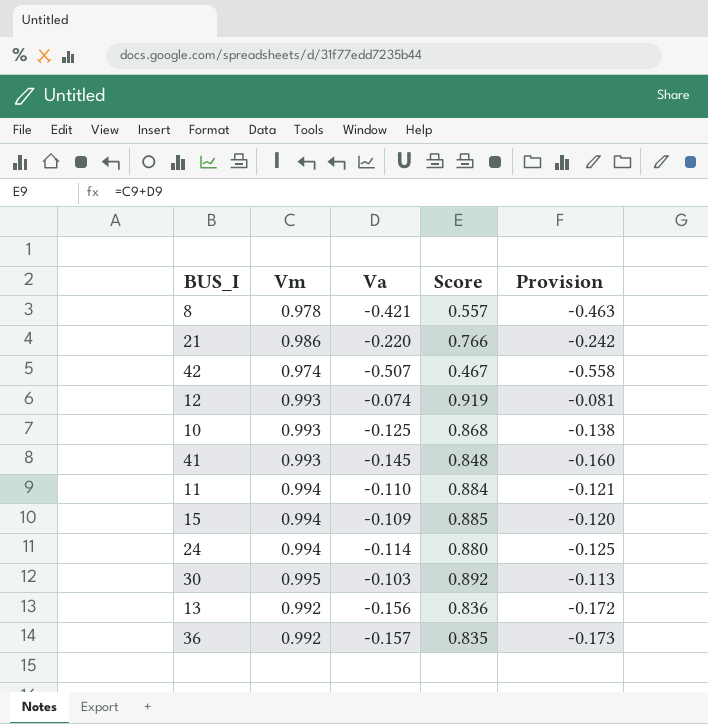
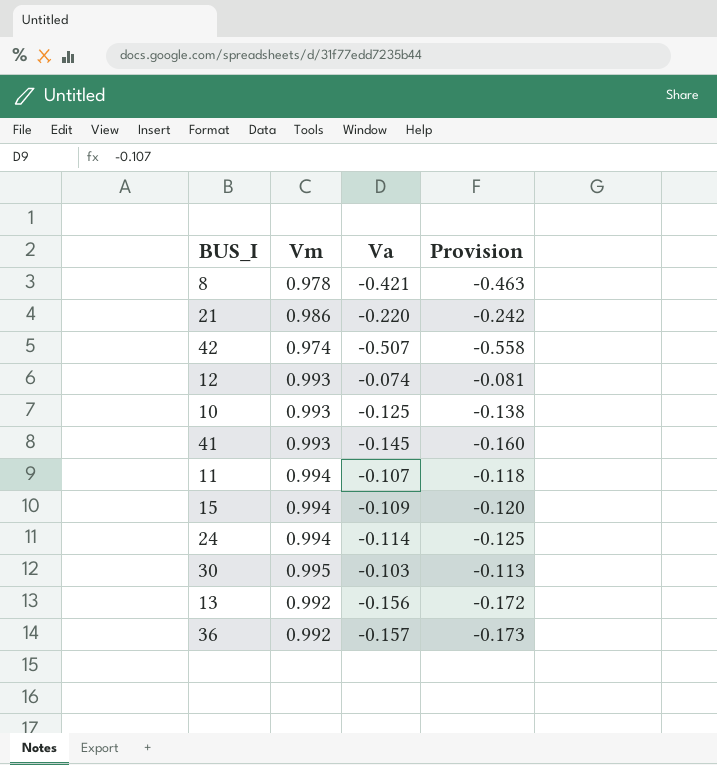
column Score | formula: [Vm] + [Va] -> none
11 | Va: -0.110 -> -0.107
11 | Provision: -0.121 -> -0.118

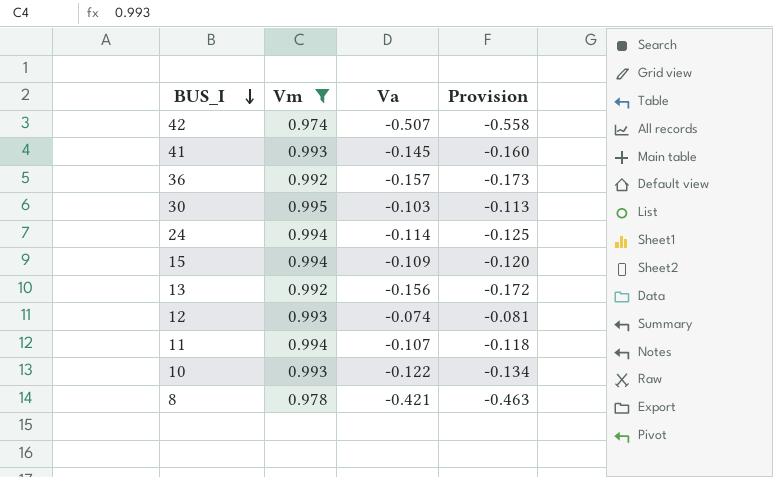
filter: none -> Vm != 0.986
row order: none -> BUS_I descending
10 | Va: -0.125 -> -0.122
10 | Provision: -0.138 -> -0.134

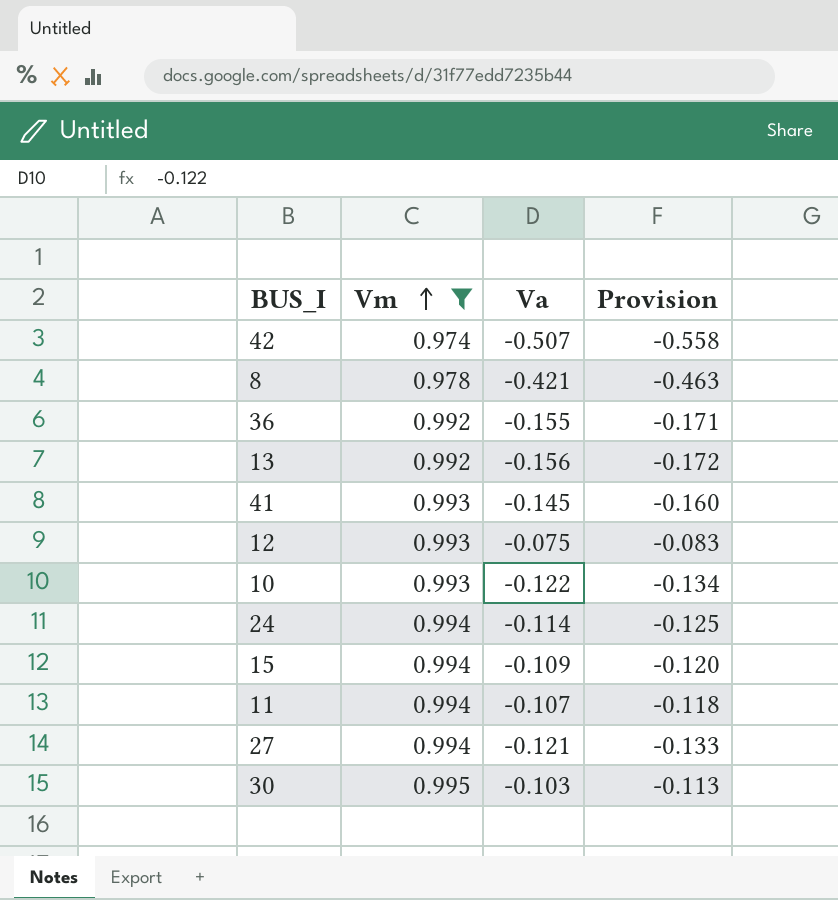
row order: BUS_I descending -> Vm ascending
36 | Va: -0.157 -> -0.155
36 | Provision: -0.173 -> -0.171
12 | Va: -0.074 -> -0.075
12 | Provision: -0.081 -> -0.083
row 27: none -> 0.994 | -0.121 | -0.133

